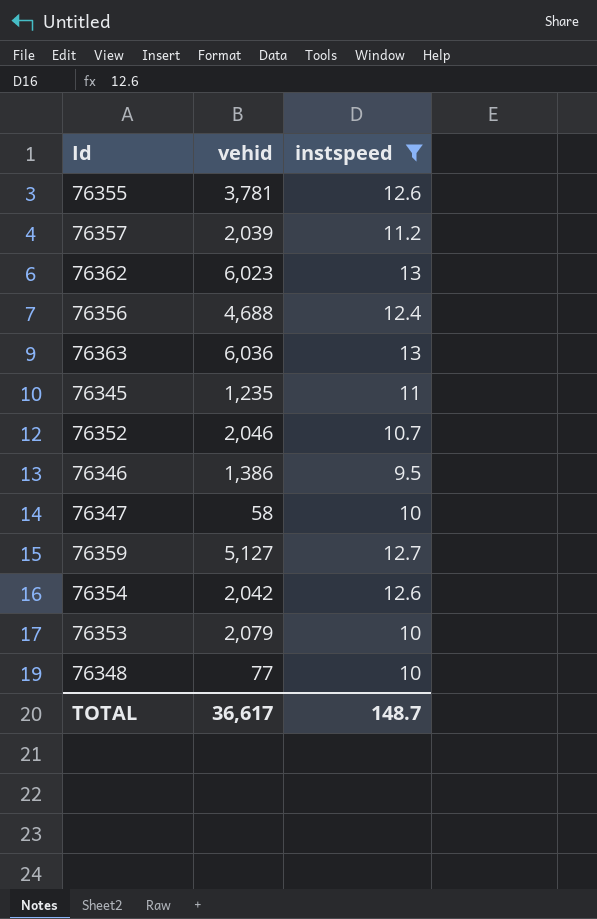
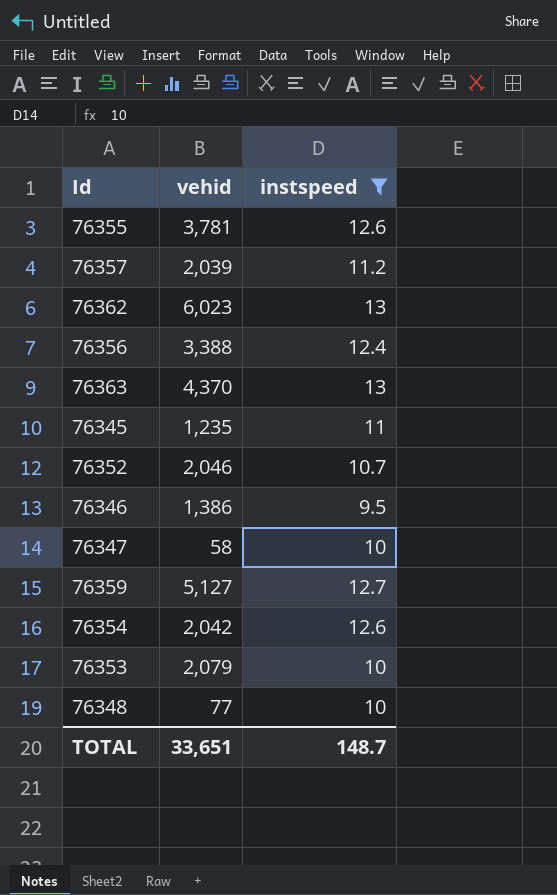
76356 | vehid: 4,688 -> 3,388
76363 | vehid: 6,036 -> 4,370
TOTAL | vehid: 36,617 -> 33,651

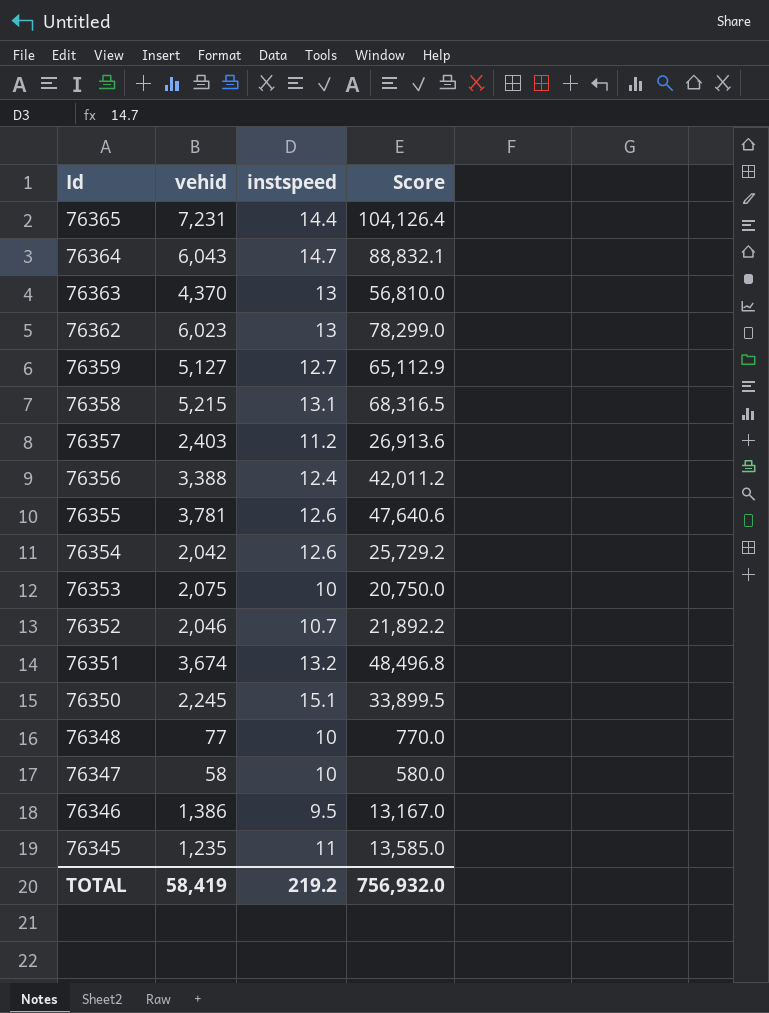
filter: instspeed <= 13 -> none
row order: none -> Id descending
column Score | formula: none -> [vehid] * [instspeed]
76357 | vehid: 2,039 -> 2,403
76353 | vehid: 2,079 -> 2,075
TOTAL | vehid: 33,651 -> 58,419
TOTAL | instspeed: 148.7 -> 219.2

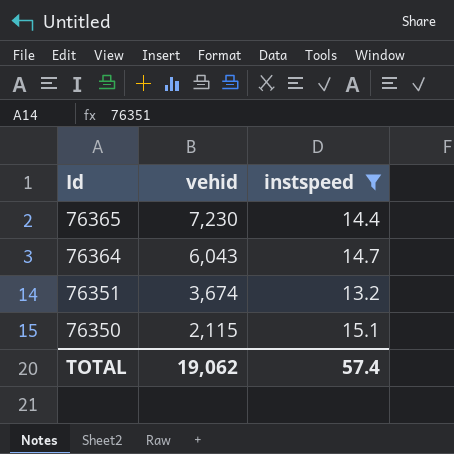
filter: none -> instspeed >= 13.2
column Score | formula: [vehid] * [instspeed] -> none
76365 | vehid: 7,231 -> 7,230
76350 | vehid: 2,245 -> 2,115
TOTAL | vehid: 58,419 -> 19,062
TOTAL | instspeed: 219.2 -> 57.4

